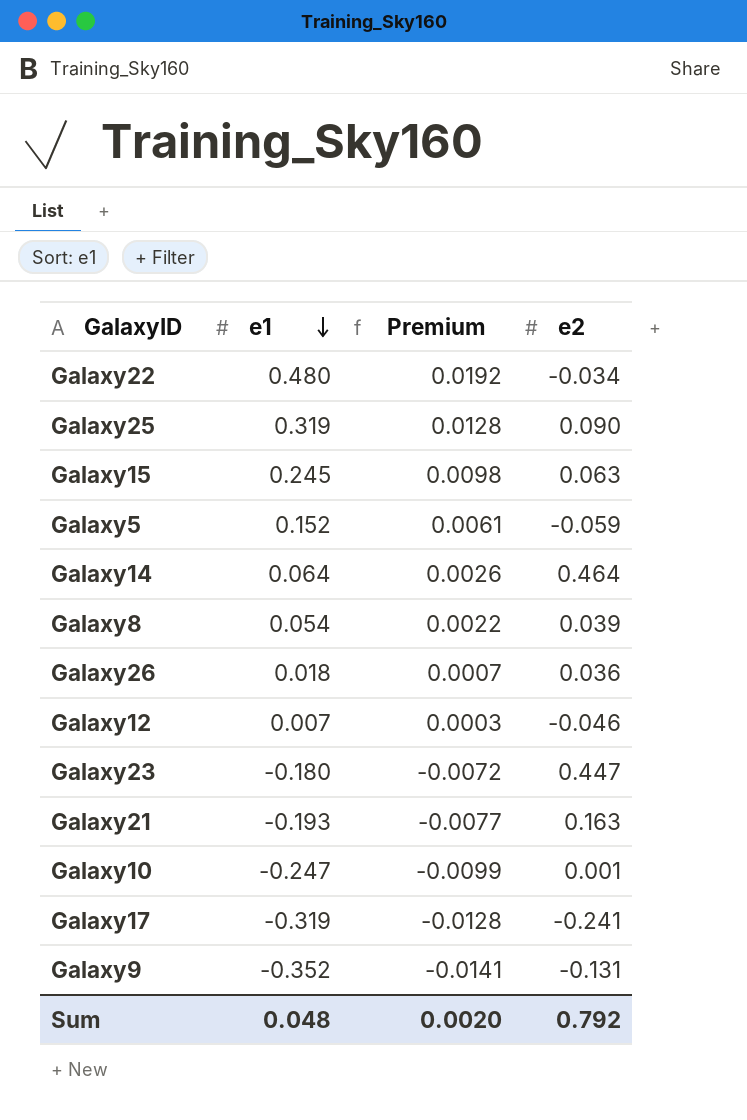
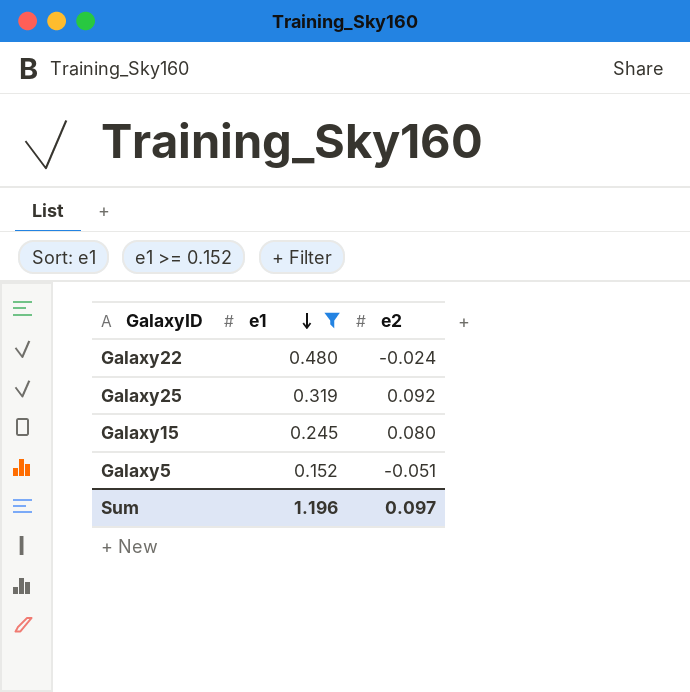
filter: none -> e1 >= 0.152
column Premium | formula: [e1] * 0.04 -> none
Galaxy22 | e2: -0.034 -> -0.024
Galaxy25 | e2: 0.090 -> 0.092
Galaxy15 | e2: 0.063 -> 0.080
Galaxy5 | e2: -0.059 -> -0.051
Sum | e1: 0.048 -> 1.196
Sum | e2: 0.792 -> 0.097

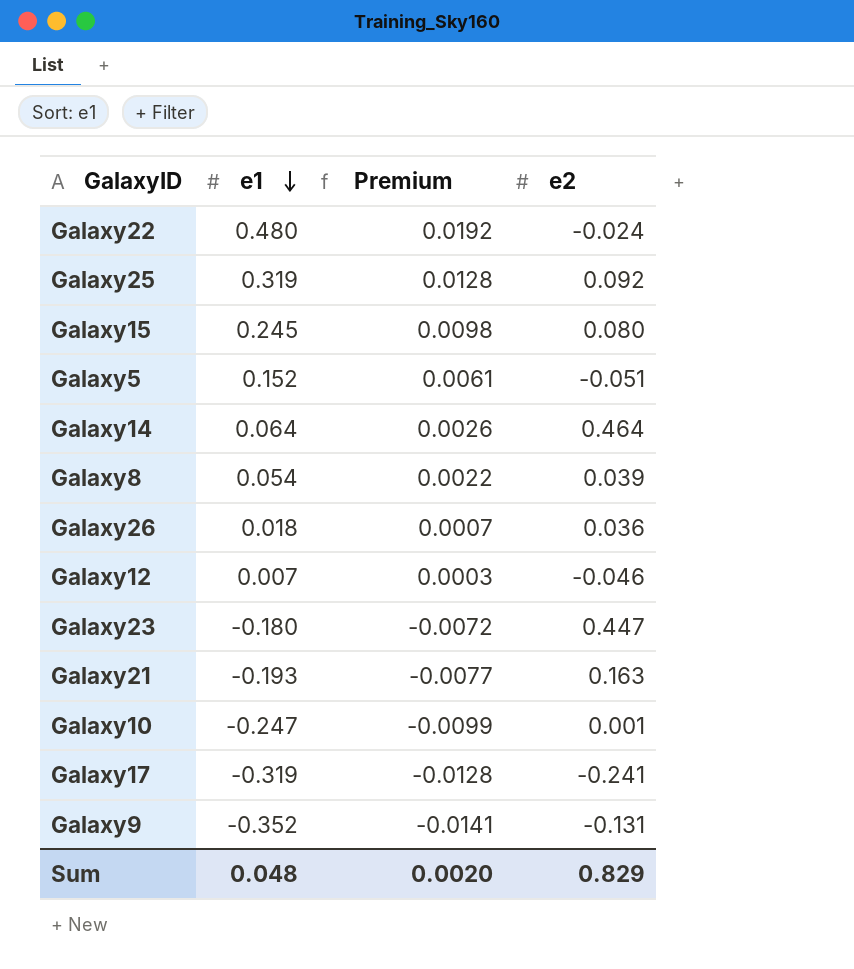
filter: e1 >= 0.152 -> none
column Premium | formula: none -> [e1] * 0.04
Sum | e1: 1.196 -> 0.048
Sum | e2: 0.097 -> 0.829

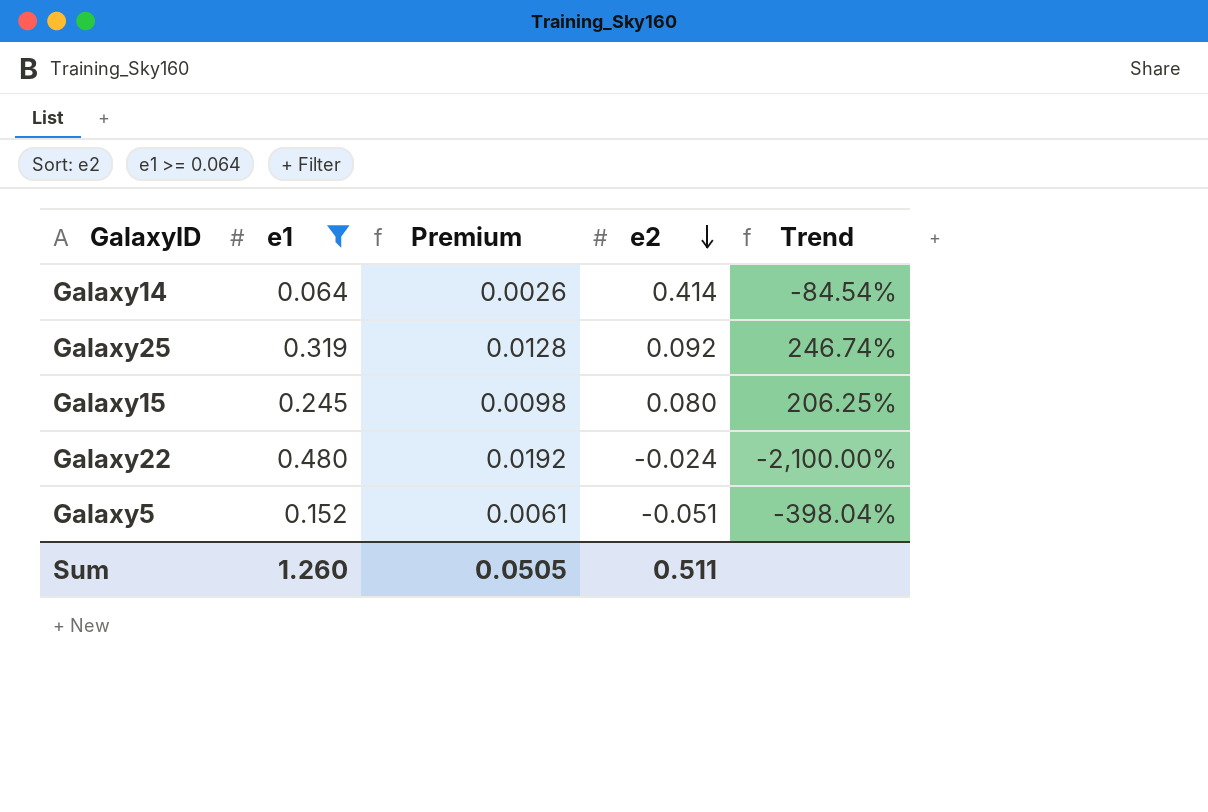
filter: none -> e1 >= 0.064
row order: e1 descending -> e2 descending
column Trend | formula: none -> ([e1] - [e2]) / [e2]
Galaxy14 | e2: 0.464 -> 0.414
Sum | e1: 0.048 -> 1.260
Sum | Premium: 0.0020 -> 0.0505
Sum | e2: 0.829 -> 0.511

